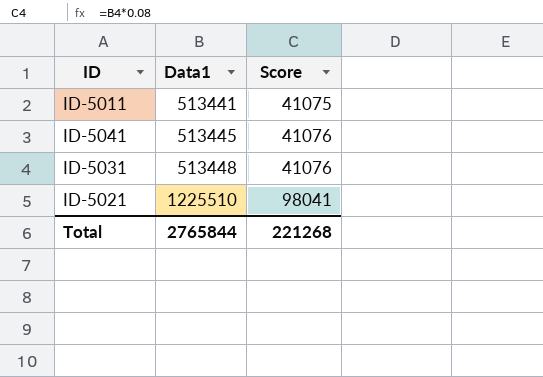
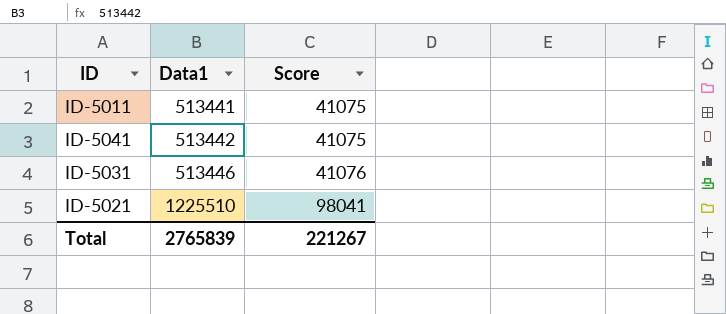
ID-5041 | Data1: 513445 -> 513442
ID-5041 | Score: 41076 -> 41075
ID-5031 | Data1: 513448 -> 513446
Total | Data1: 2765844 -> 2765839
Total | Score: 221268 -> 221267

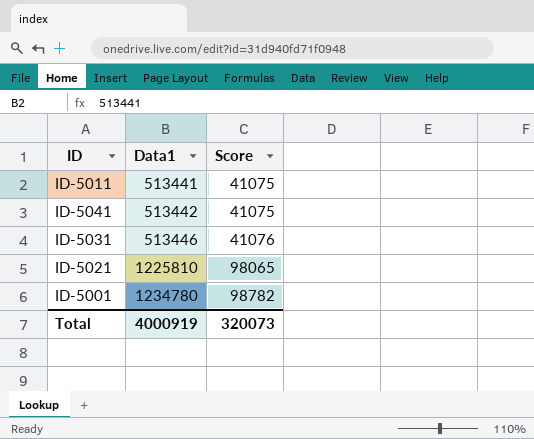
ID-5021 | Data1: 1225510 -> 1225810
ID-5021 | Score: 98041 -> 98065
row ID-5001: none -> 1234780 | 98782
Total | Data1: 2765839 -> 4000919
Total | Score: 221267 -> 320073

